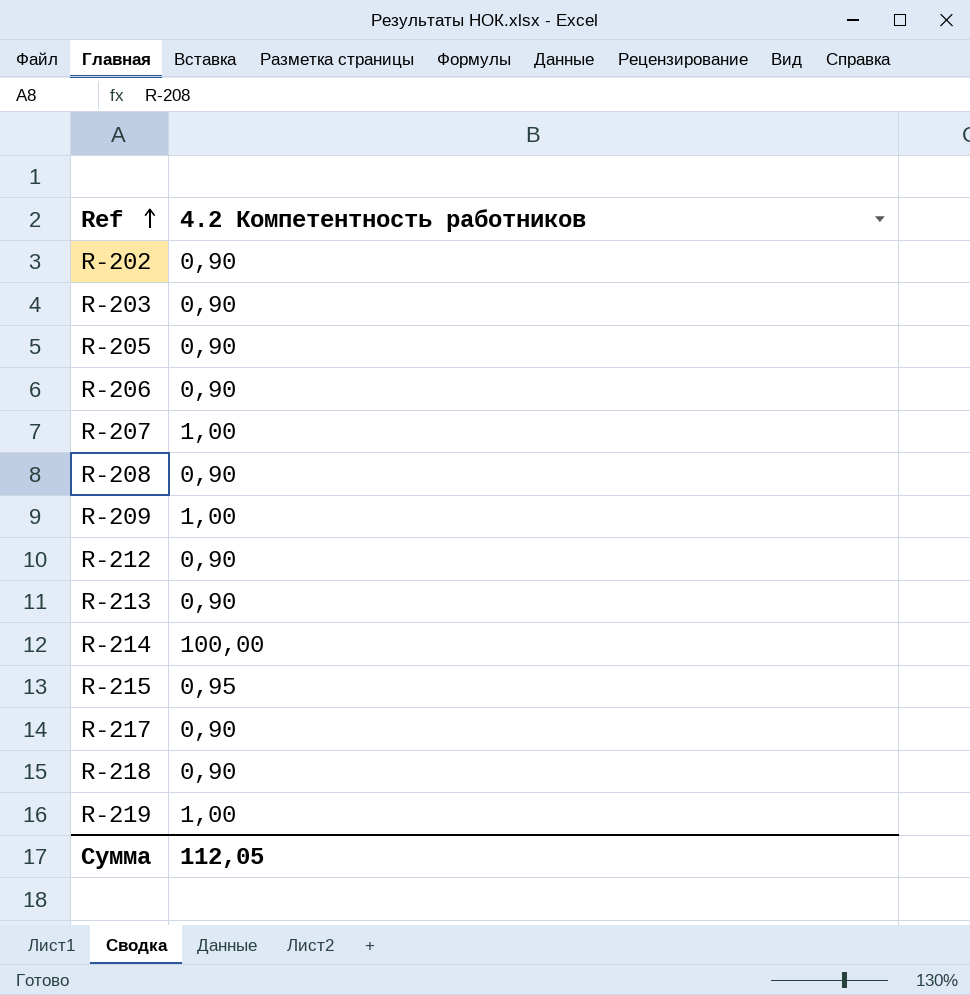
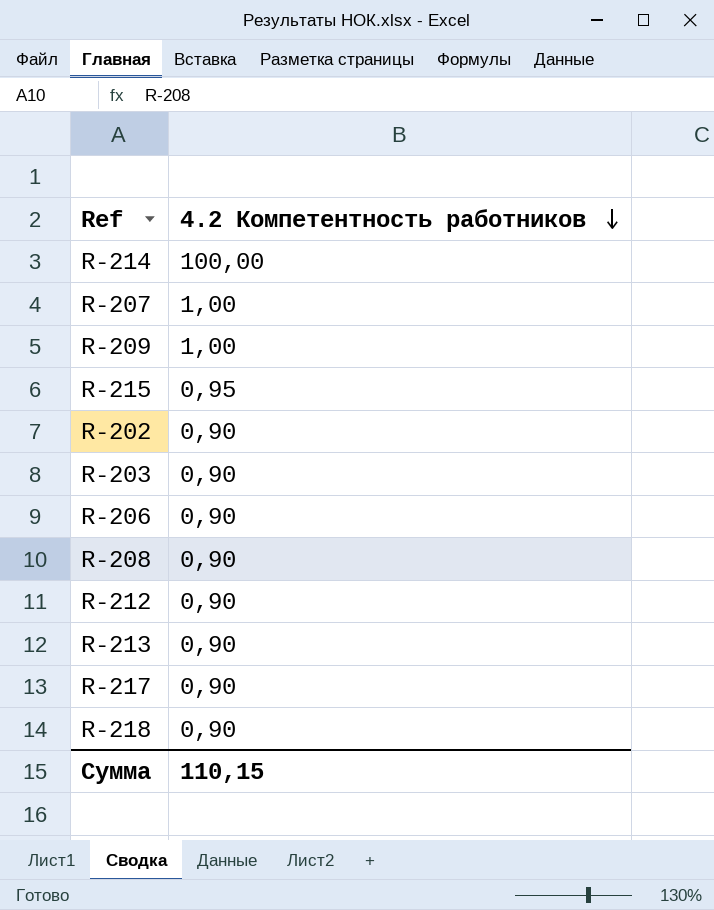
row order: Ref ascending -> 4.2 Компетентность работников descending
row R-205: 0,90 -> none
row R-219: 1,00 -> none
Сумма | 4.2 Компетентность работников: 112,05 -> 110,15

